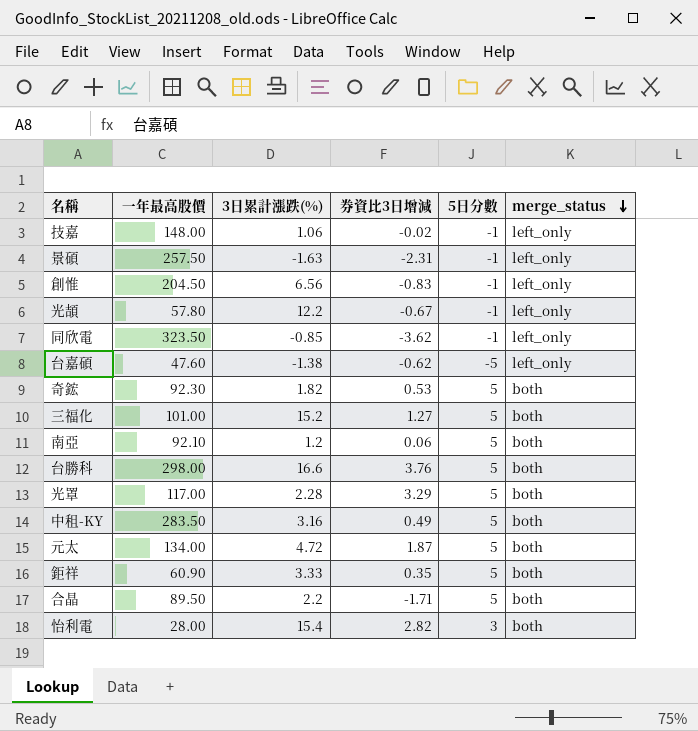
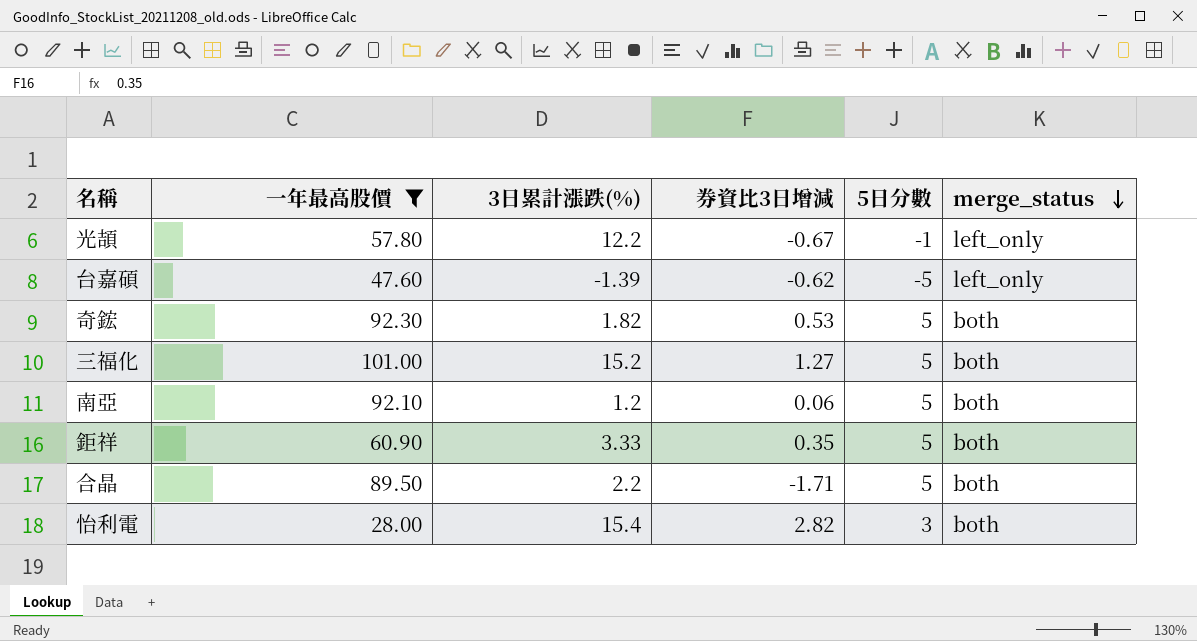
filter: none -> 一年最高股價 <= 101.00
台嘉碩 | 3日累計漲跌(%): -1.38 -> -1.39

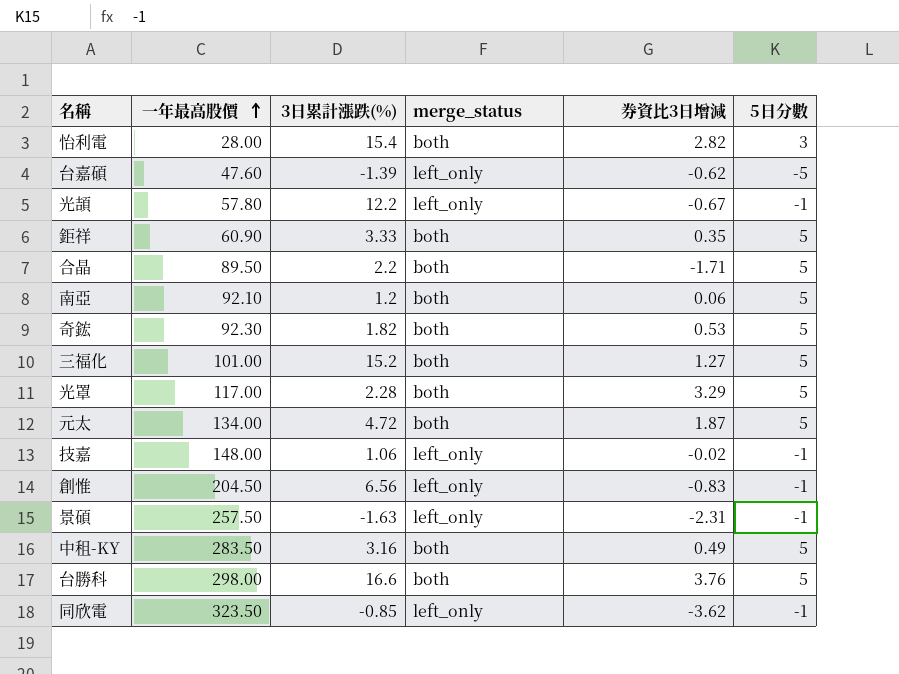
filter: 一年最高股價 <= 101.00 -> none
row order: merge_status descending -> 一年最高股價 ascending
column merge_status | position: 6 -> 4

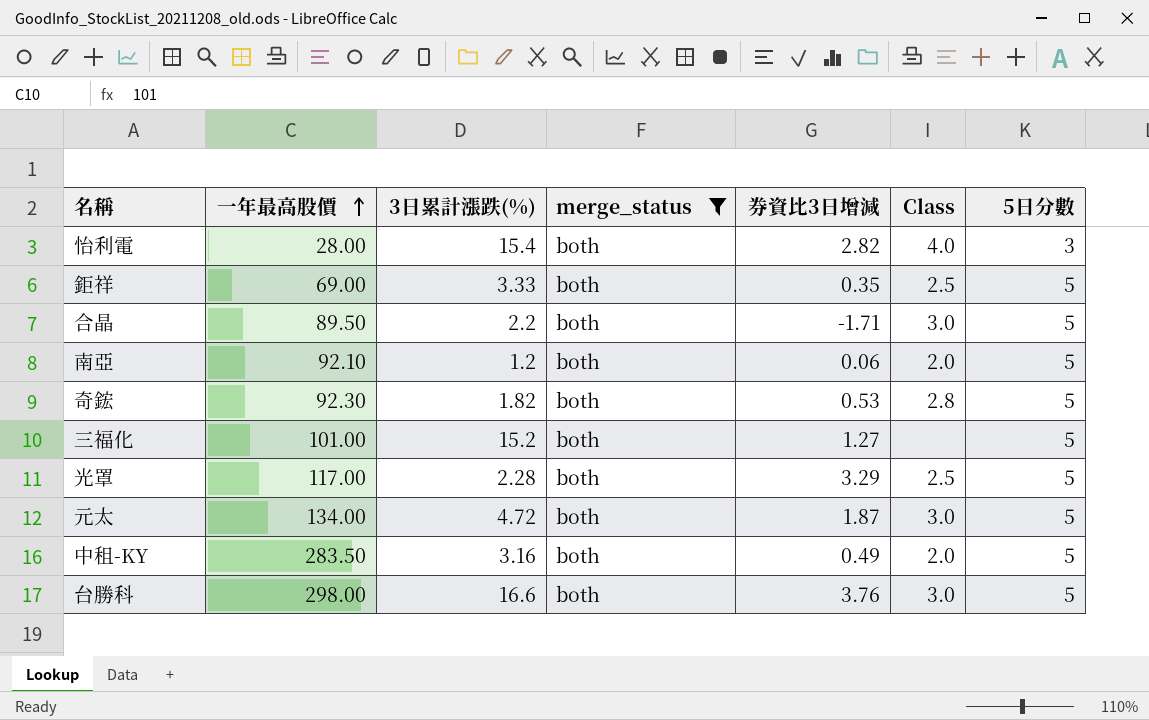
filter: none -> merge_status = both
column Class | position: none -> 6
鉅祥 | 一年最高股價: 60.90 -> 69.00

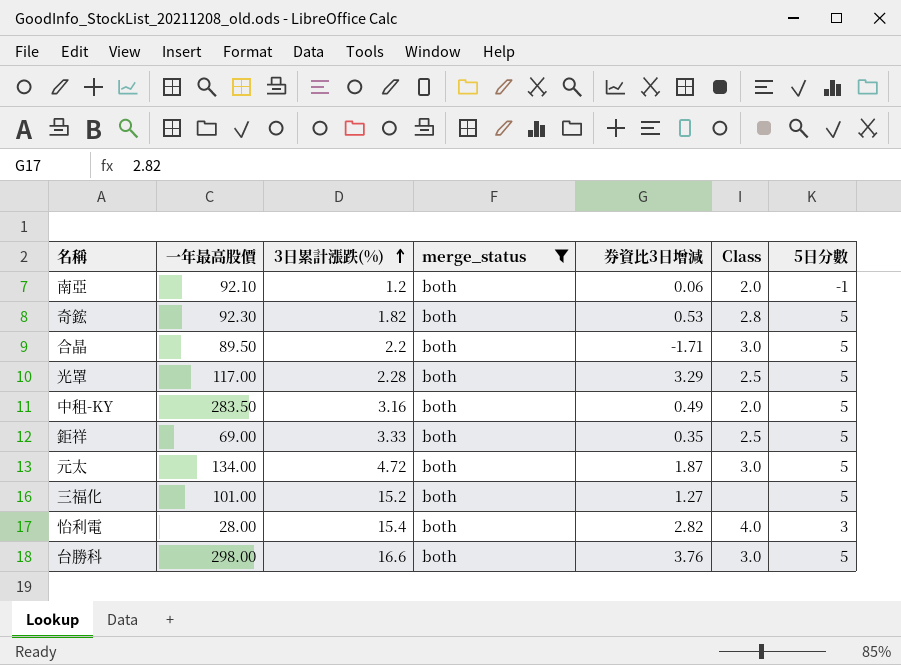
row order: 一年最高股價 ascending -> 3日累計漲跌(%) ascending
南亞 | 5日分數: 5 -> -1

